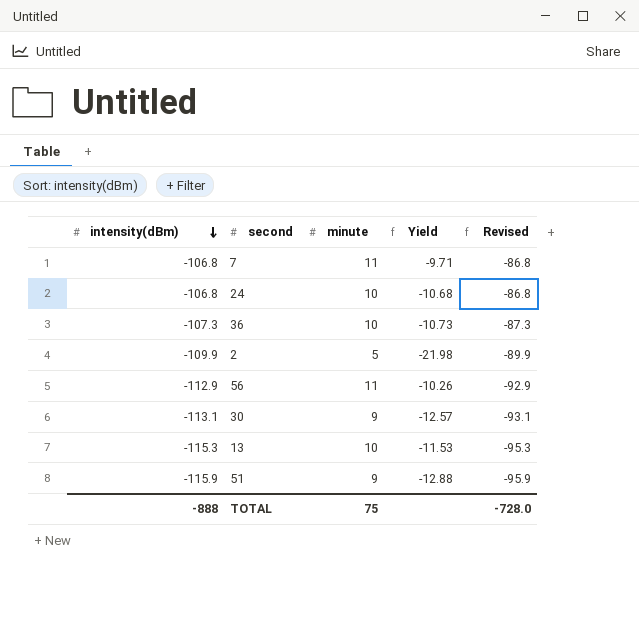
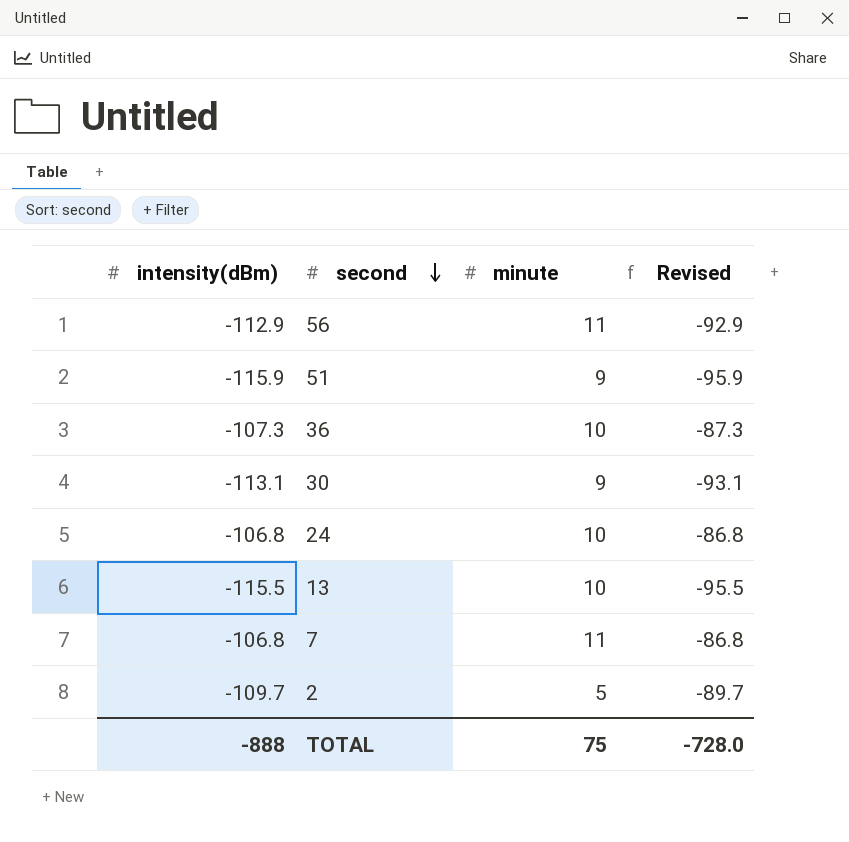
row order: intensity(dBm) descending -> second descending
column Yield | formula: [intensity(dBm)] / [minute] -> none
13 | intensity(dBm): -115.3 -> -115.5
13 | Revised: -95.3 -> -95.5
2 | intensity(dBm): -109.9 -> -109.7
2 | Revised: -89.9 -> -89.7

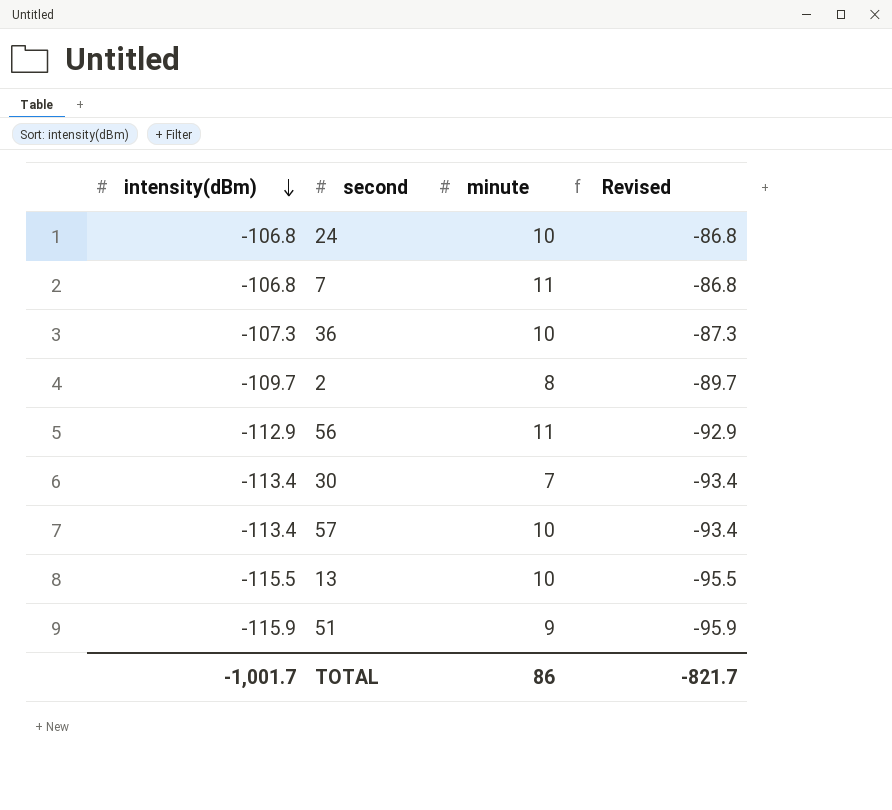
row order: second descending -> intensity(dBm) descending
2 | minute: 5 -> 8
30 | intensity(dBm): -113.1 -> -113.4
30 | minute: 9 -> 7
30 | Revised: -93.1 -> -93.4
row 57: none -> -113.4 | 10 | -93.4
TOTAL | intensity(dBm): -888 -> -1,001.7
TOTAL | minute: 75 -> 86
TOTAL | Revised: -728.0 -> -821.7

